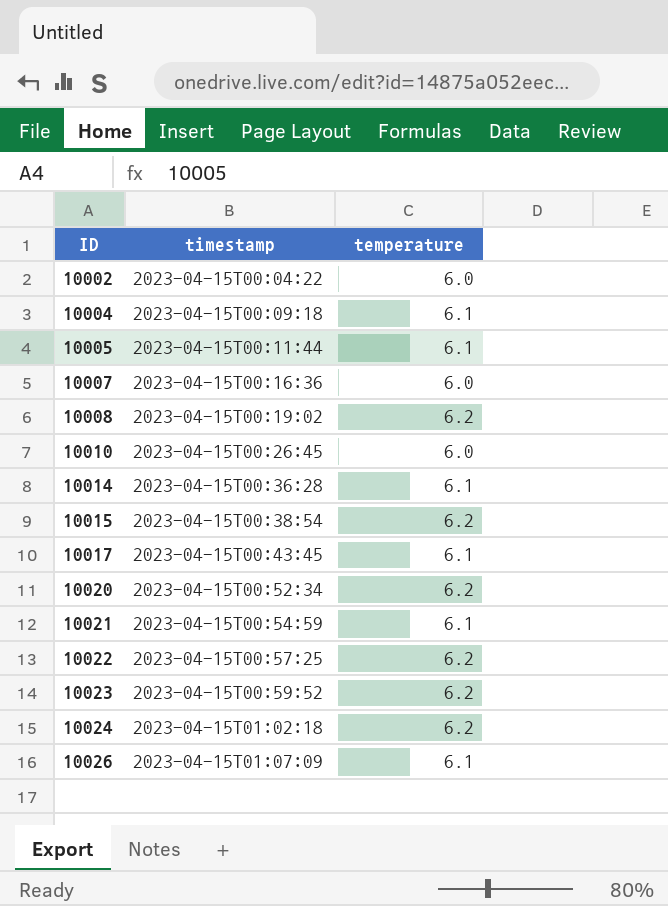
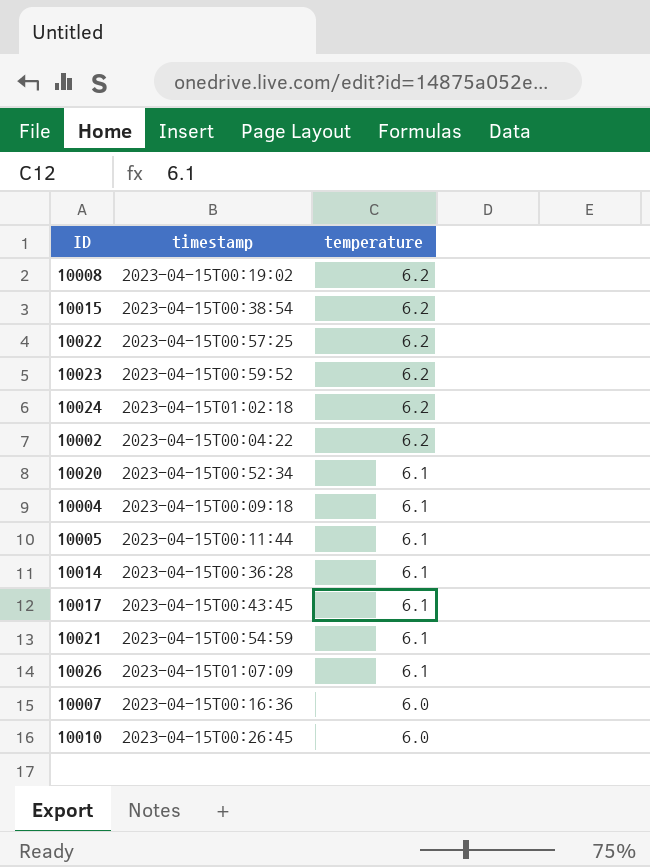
row order: ID ascending -> temperature descending
10002 | temperature: 6.0 -> 6.2
10020 | temperature: 6.2 -> 6.1

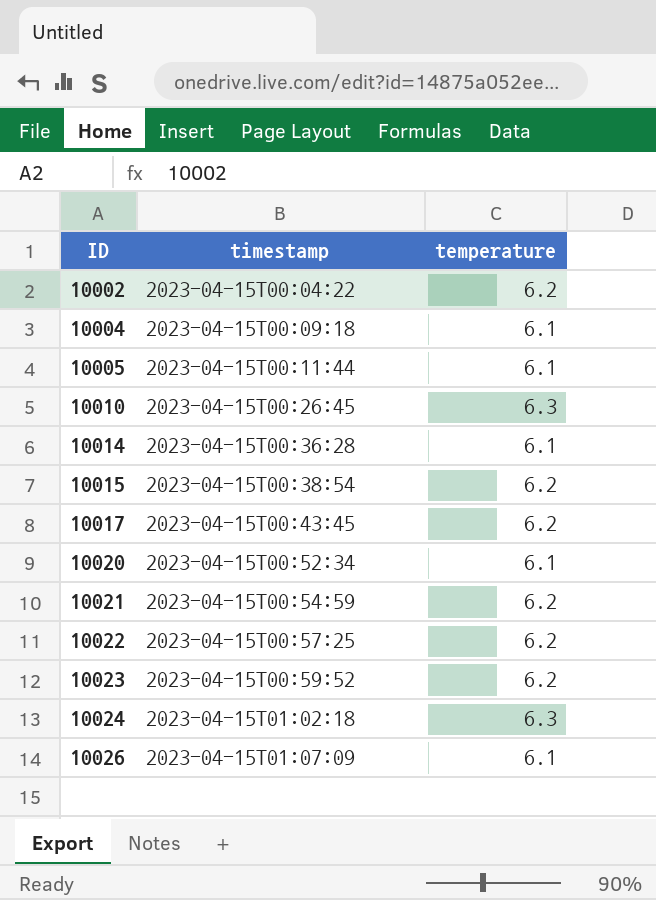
row order: temperature descending -> ID ascending
row 10008: 2023-04-15T00:19:02 | 6.2 -> none
row 10007: 2023-04-15T00:16:36 | 6.0 -> none
10010 | temperature: 6.0 -> 6.3
10017 | temperature: 6.1 -> 6.2
10021 | temperature: 6.1 -> 6.2
10024 | temperature: 6.2 -> 6.3

